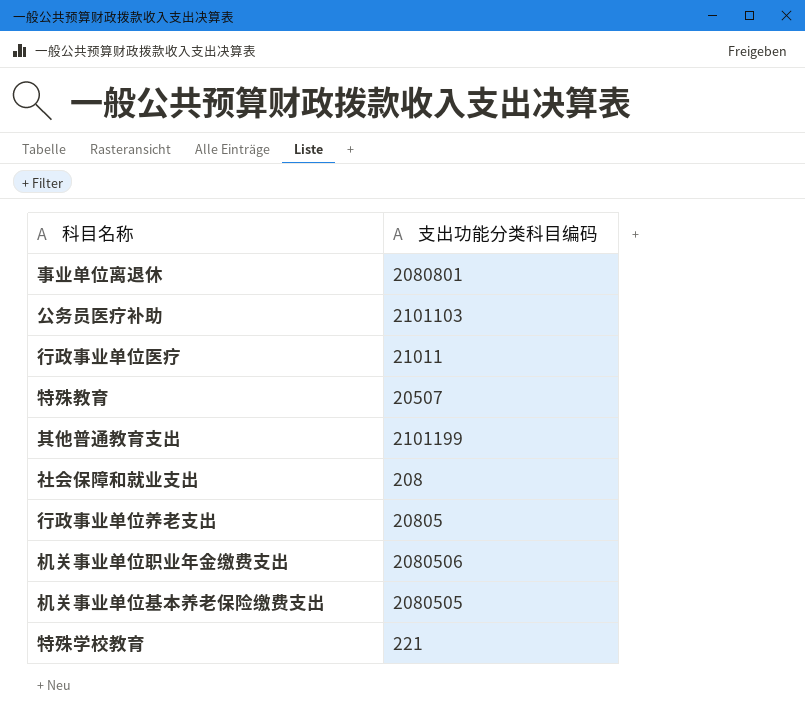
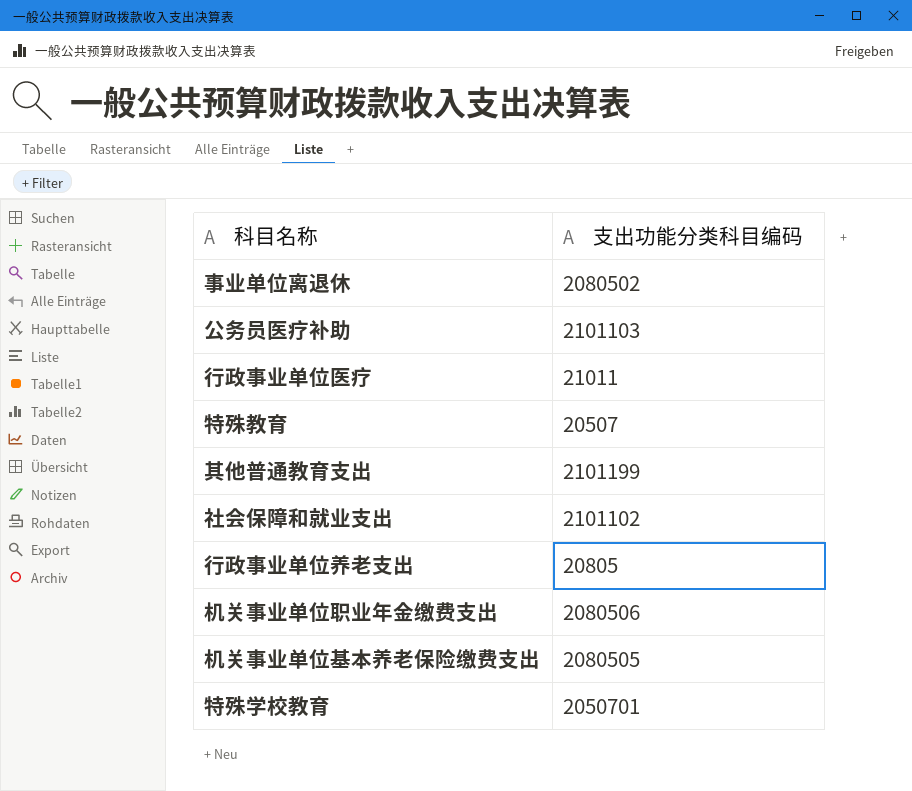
事业单位离退休 | 支出功能分类科目编码: 2080801 -> 2080502
社会保障和就业支出 | 支出功能分类科目编码: 208 -> 2101102
特殊学校教育 | 支出功能分类科目编码: 221 -> 2050701

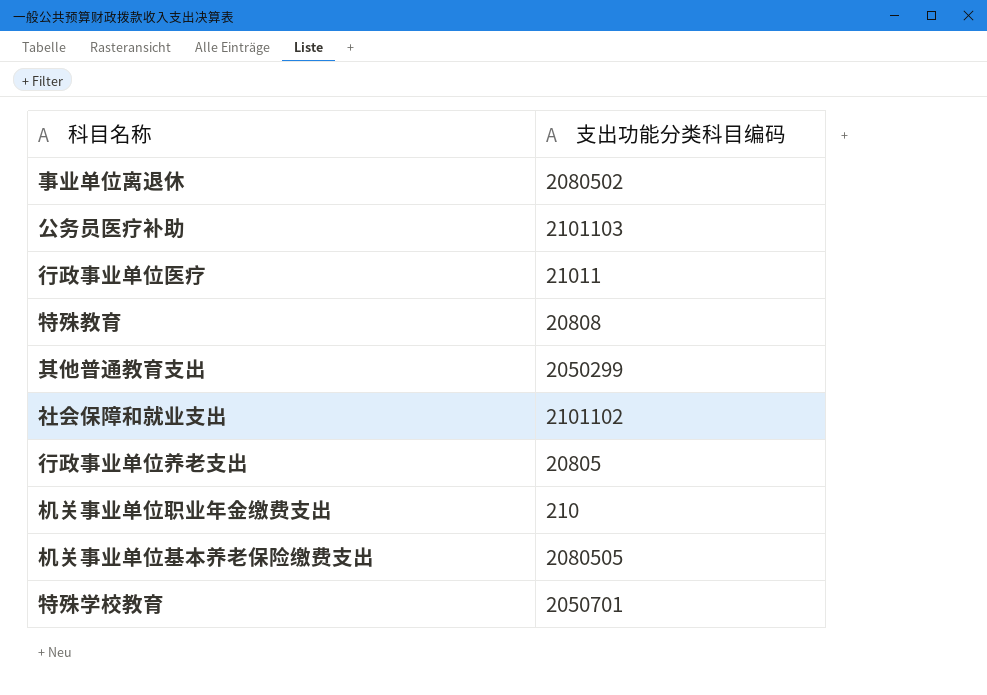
特殊教育 | 支出功能分类科目编码: 20507 -> 20808
其他普通教育支出 | 支出功能分类科目编码: 2101199 -> 2050299
机关事业单位职业年金缴费支出 | 支出功能分类科目编码: 2080506 -> 210

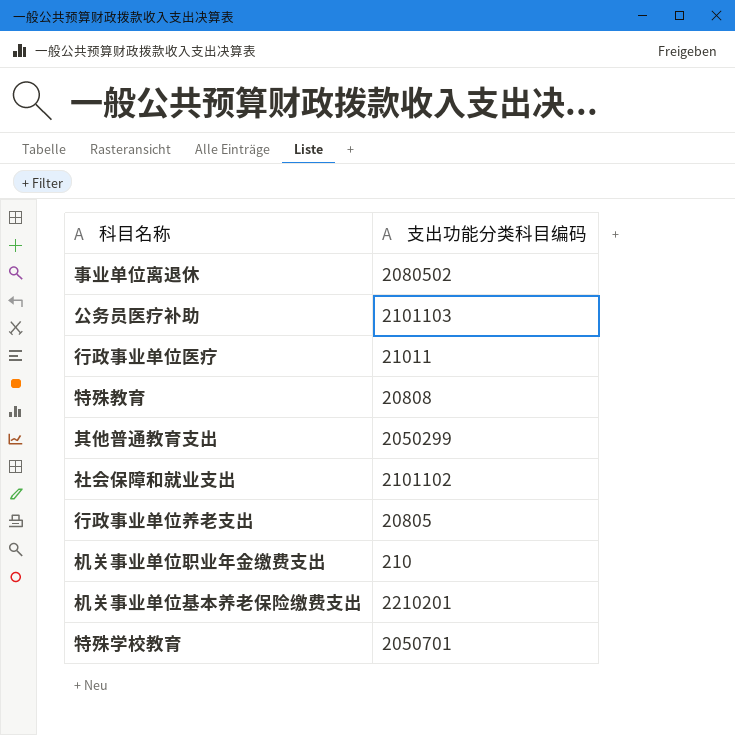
机关事业单位基本养老保险缴费支出 | 支出功能分类科目编码: 2080505 -> 2210201

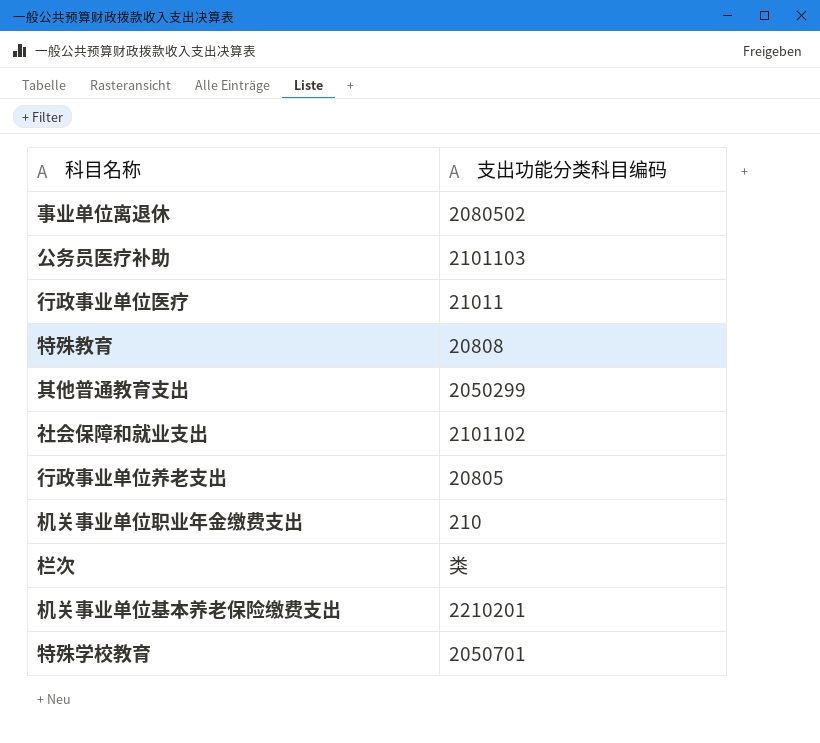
row 栏次: none -> 类

